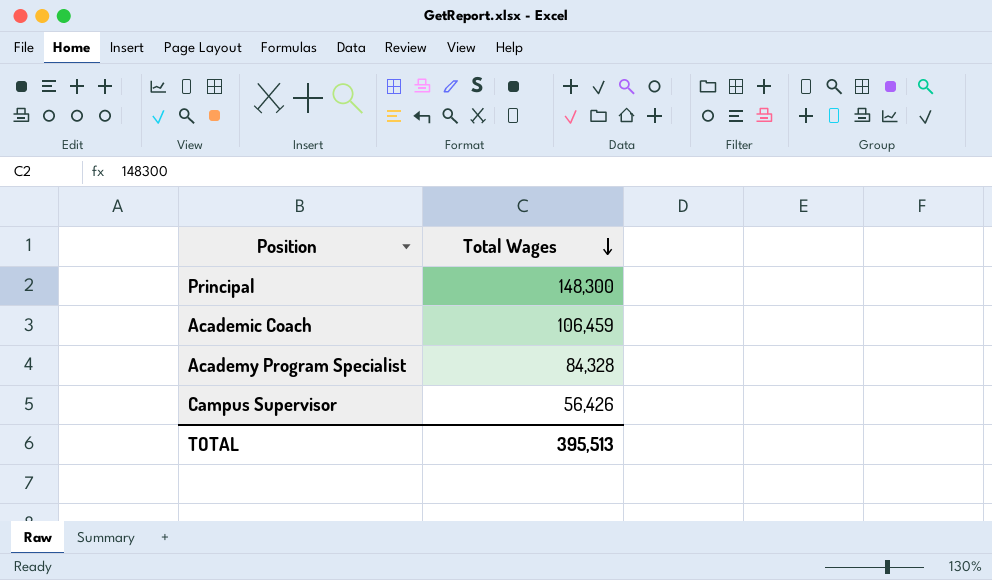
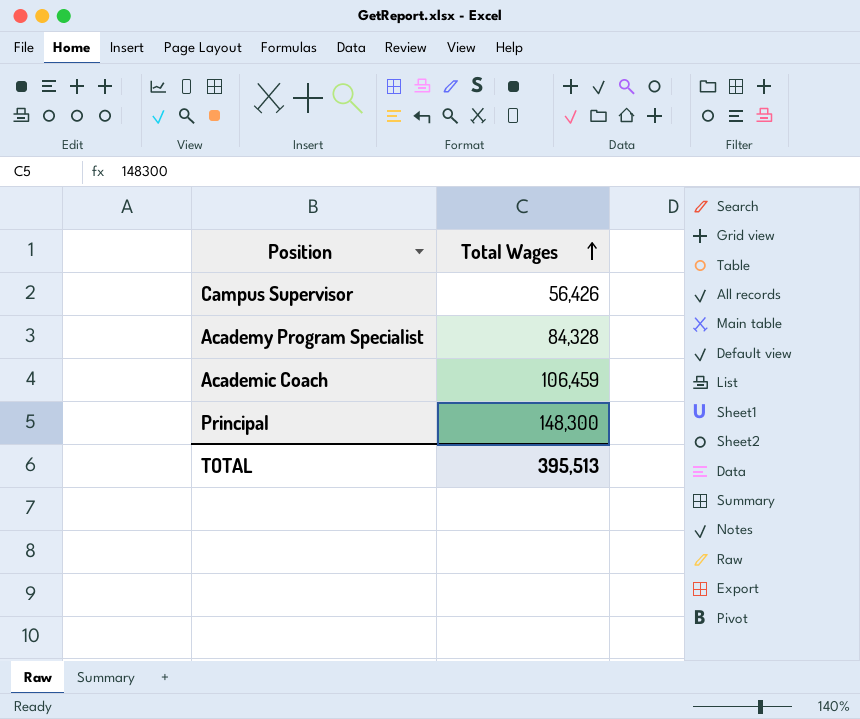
row order: Total Wages descending -> Total Wages ascending

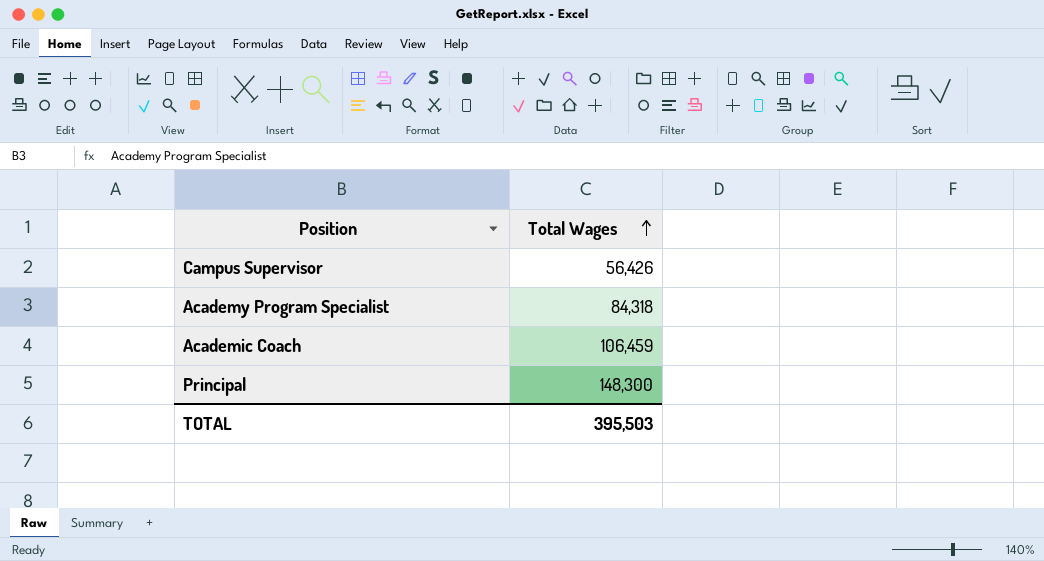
Academy Program Specialist | Total Wages: 84,328 -> 84,318
TOTAL | Total Wages: 395,513 -> 395,503

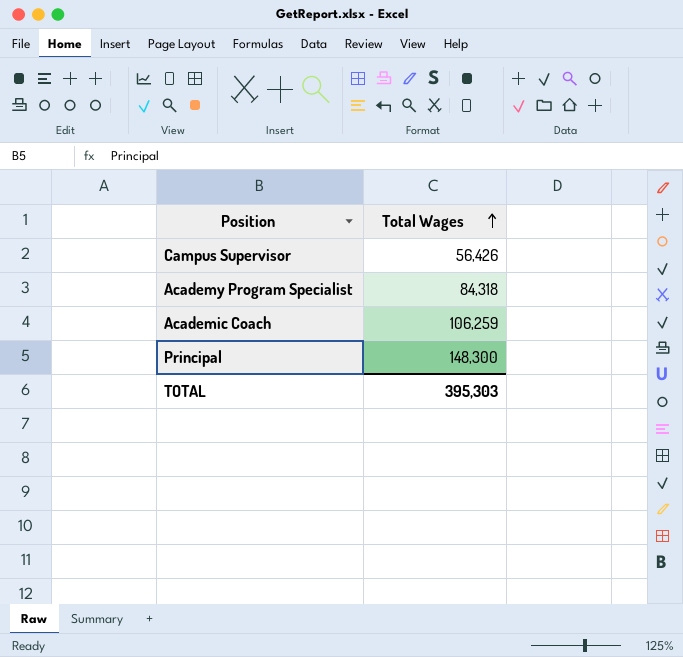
Academic Coach | Total Wages: 106,459 -> 106,259
TOTAL | Total Wages: 395,503 -> 395,303

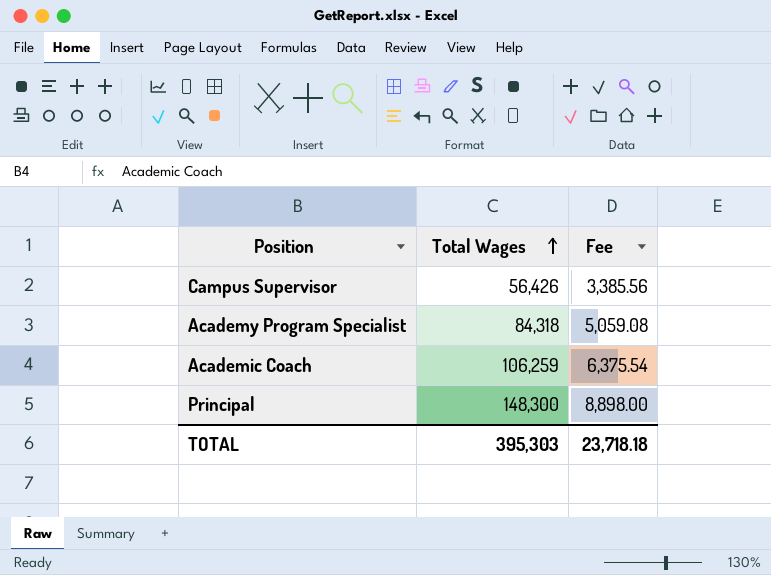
column Fee | formula: none -> [Total Wages] * 0.06

